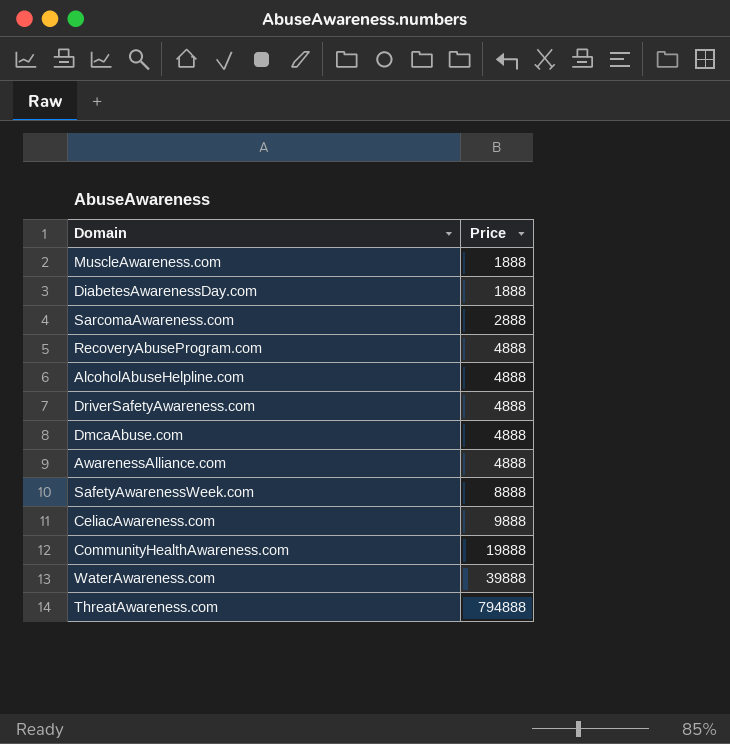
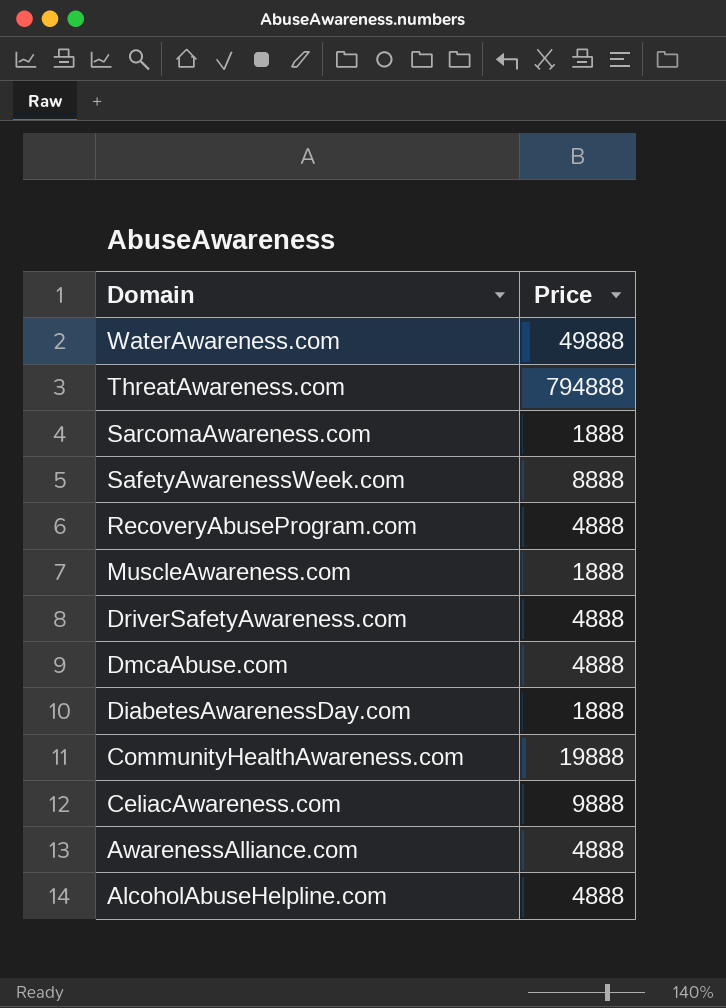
row order: Price ascending -> Domain descending
WaterAwareness.com | Price: 39888 -> 49888
SarcomaAwareness.com | Price: 2888 -> 1888

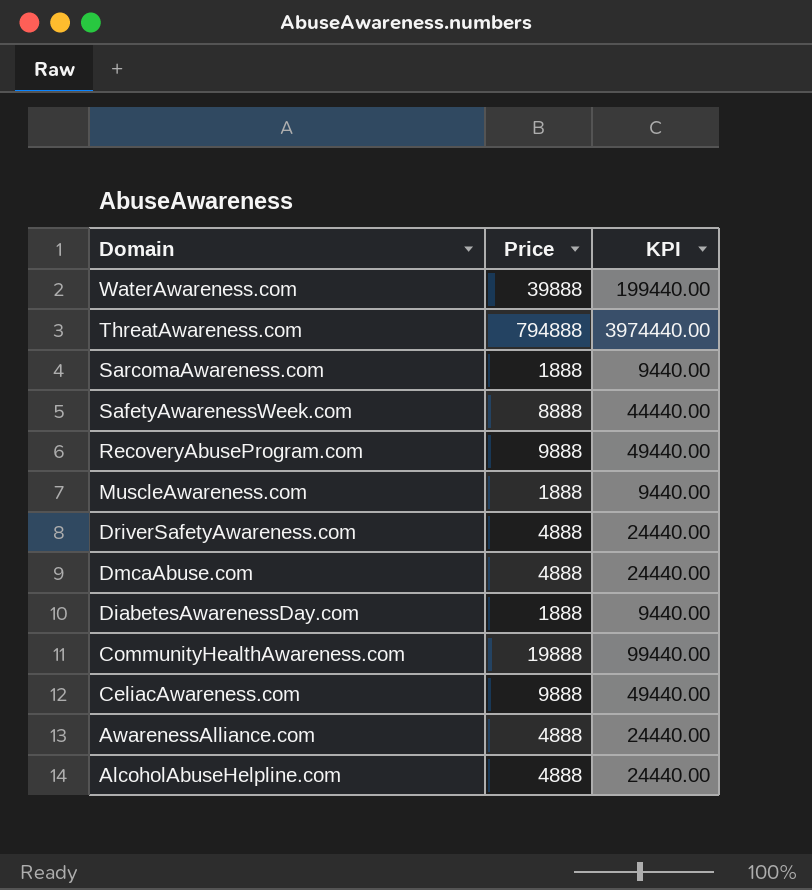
column KPI | formula: none -> [Price] * 5
WaterAwareness.com | Price: 49888 -> 39888
RecoveryAbuseProgram.com | Price: 4888 -> 9888

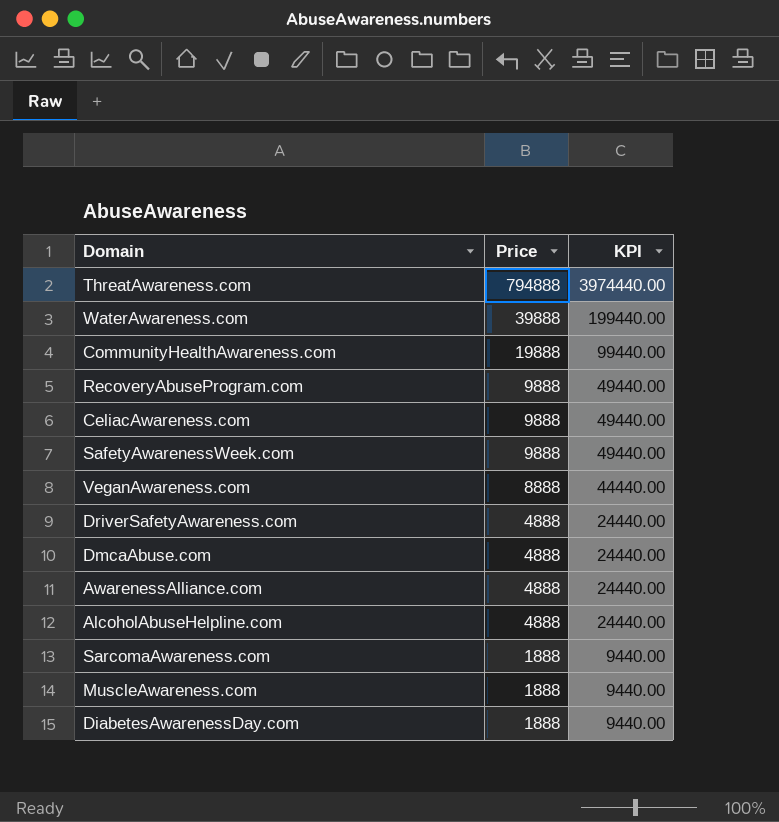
row order: Domain descending -> Price descending
SafetyAwarenessWeek.com | Price: 8888 -> 9888
SafetyAwarenessWeek.com | KPI: 44440.00 -> 49440.00
row VeganAwareness.com: none -> 8888 | 44440.00

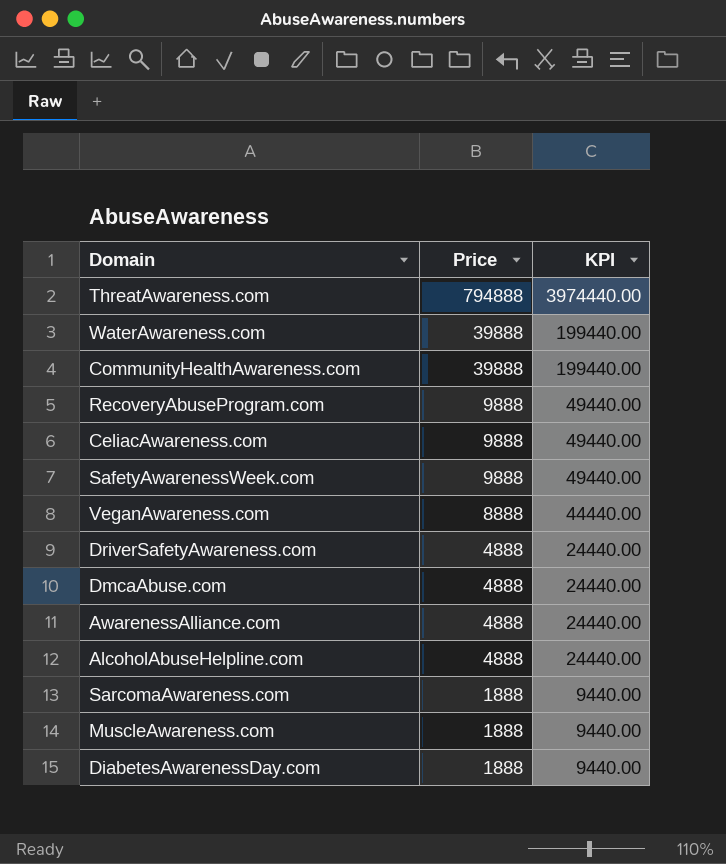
CommunityHealthAwareness.com | Price: 19888 -> 39888
CommunityHealthAwareness.com | KPI: 99440.00 -> 199440.00

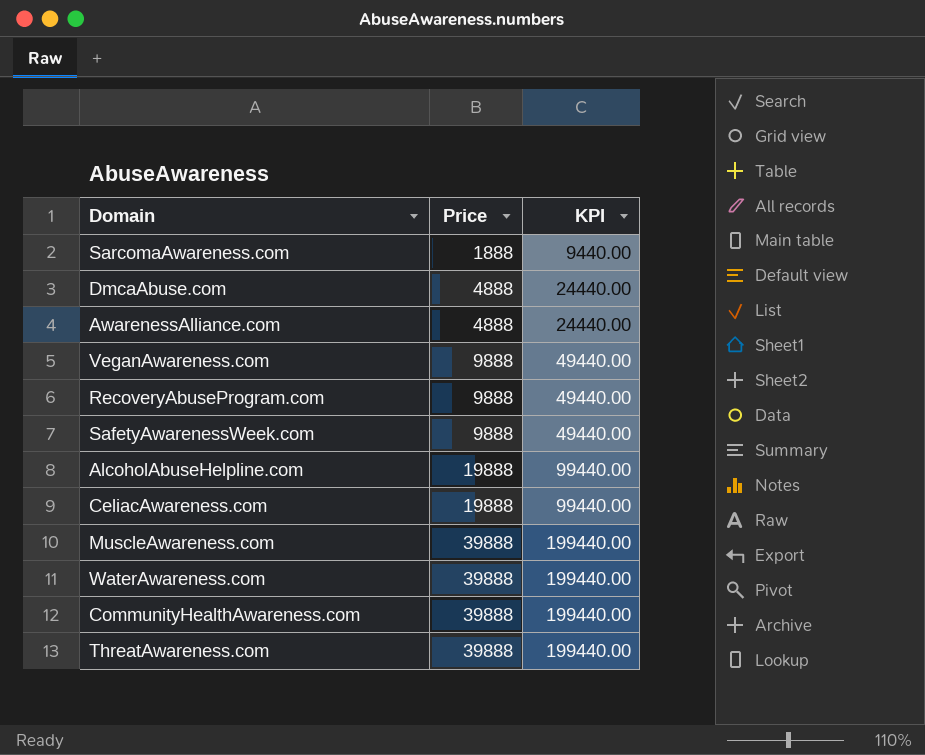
row order: Price descending -> Price ascending
row DriverSafetyAwareness.com: 4888 | 24440.00 -> none
row DiabetesAwarenessDay.com: 1888 | 9440.00 -> none
VeganAwareness.com | Price: 8888 -> 9888
VeganAwareness.com | KPI: 44440.00 -> 49440.00
AlcoholAbuseHelpline.com | Price: 4888 -> 19888
AlcoholAbuseHelpline.com | KPI: 24440.00 -> 99440.00
CeliacAwareness.com | Price: 9888 -> 19888
CeliacAwareness.com | KPI: 49440.00 -> 99440.00
MuscleAwareness.com | Price: 1888 -> 39888
MuscleAwareness.com | KPI: 9440.00 -> 199440.00
ThreatAwareness.com | Price: 794888 -> 39888
ThreatAwareness.com | KPI: 3974440.00 -> 199440.00

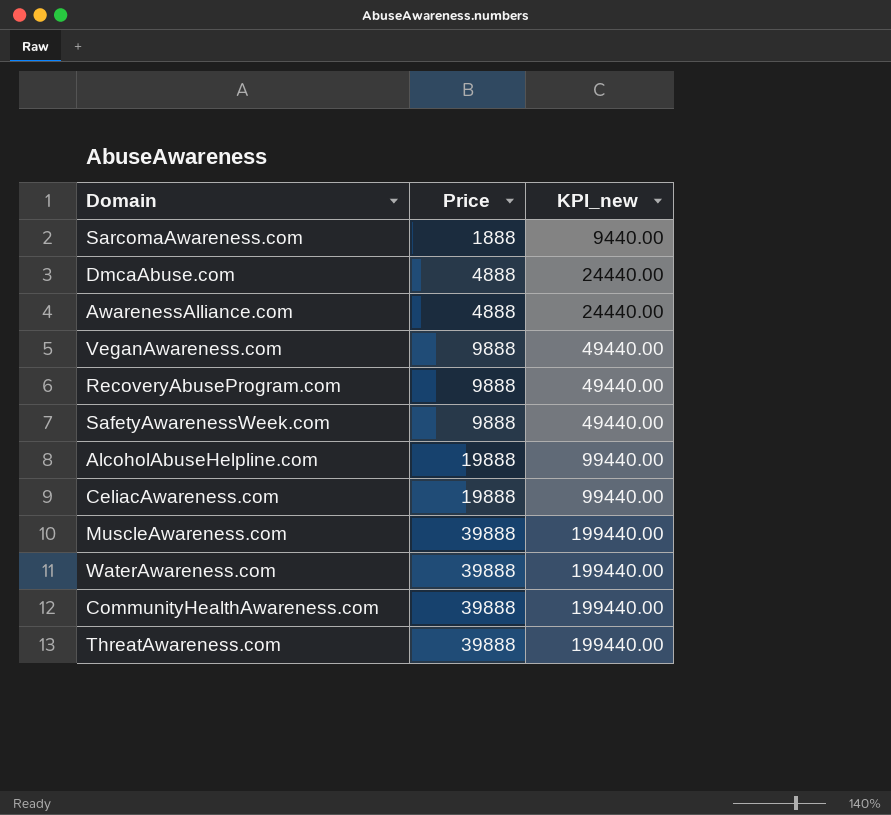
column name: KPI -> KPI_new

